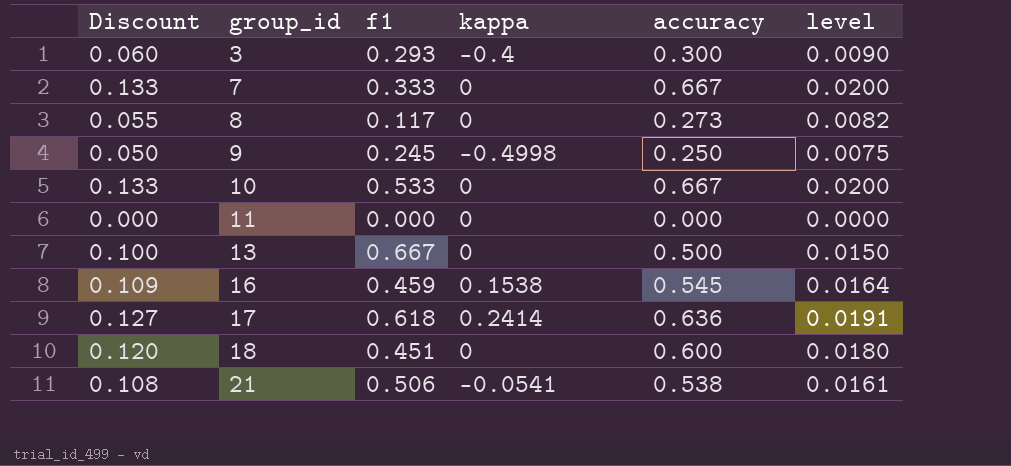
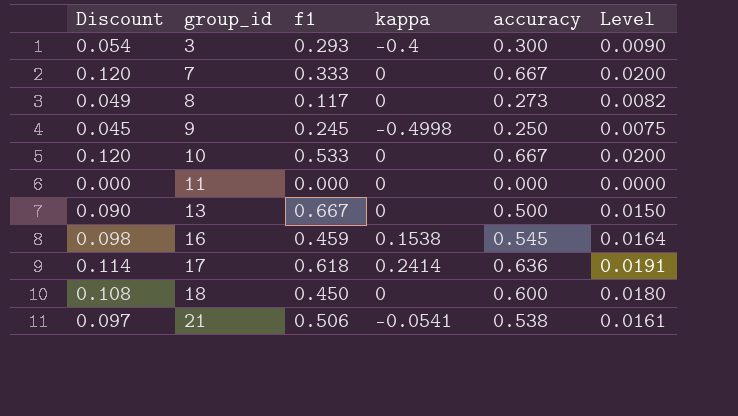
column Discount | formula: [accuracy] * 0.2 -> [accuracy] * 0.18
column name: level -> Level
18 | f1: 0.451 -> 0.450

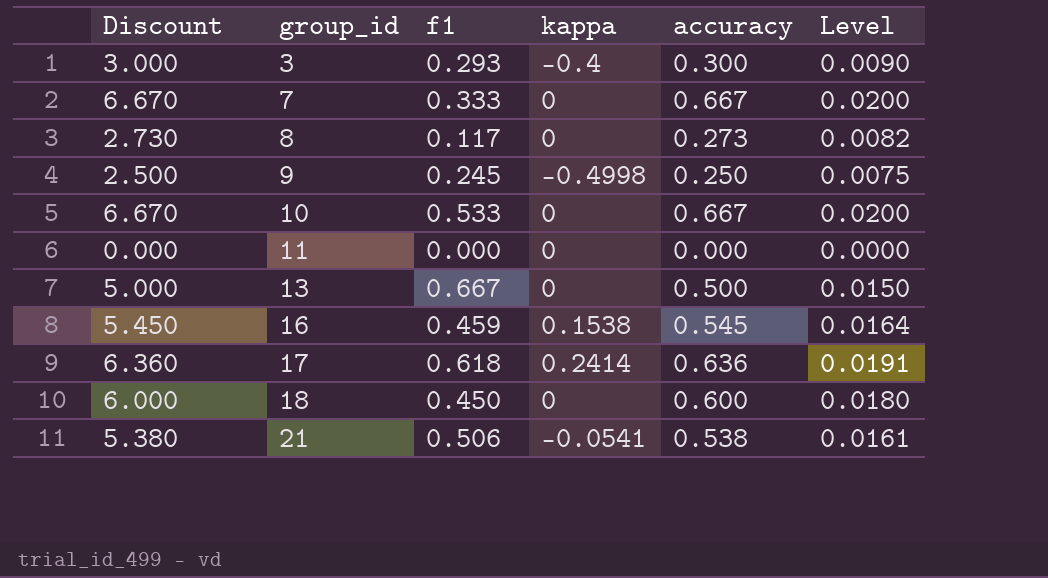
column Discount | formula: [accuracy] * 0.18 -> [accuracy] * 10

